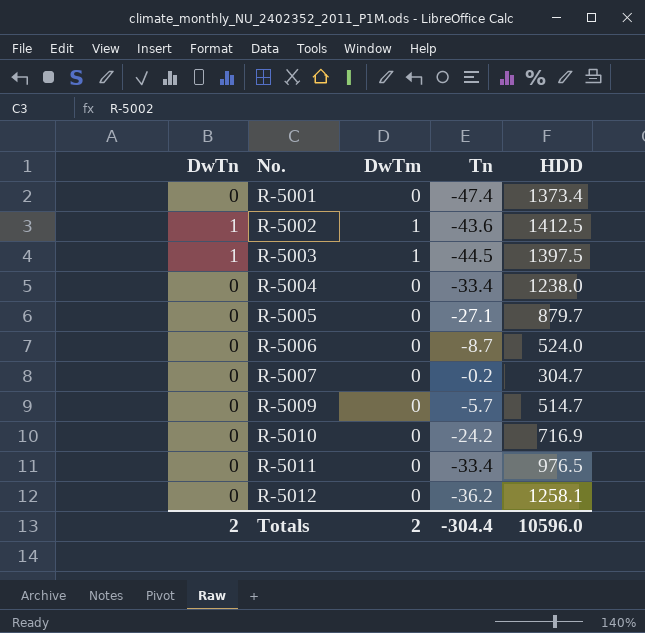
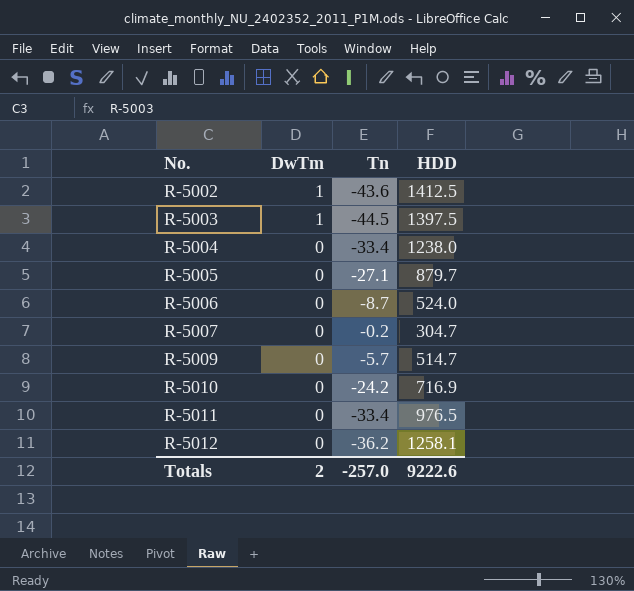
column DwTn | position: 1 -> none
row R-5001: 0 | 0 | -47.4 | 1373.4 -> none
Totals | Tn: -304.4 -> -257.0
Totals | HDD: 10596.0 -> 9222.6

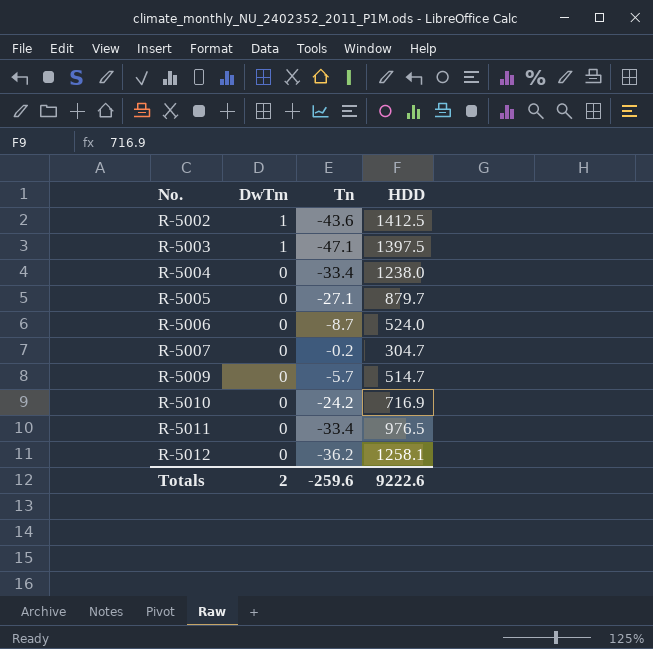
R-5003 | Tn: -44.5 -> -47.1
Totals | Tn: -257.0 -> -259.6

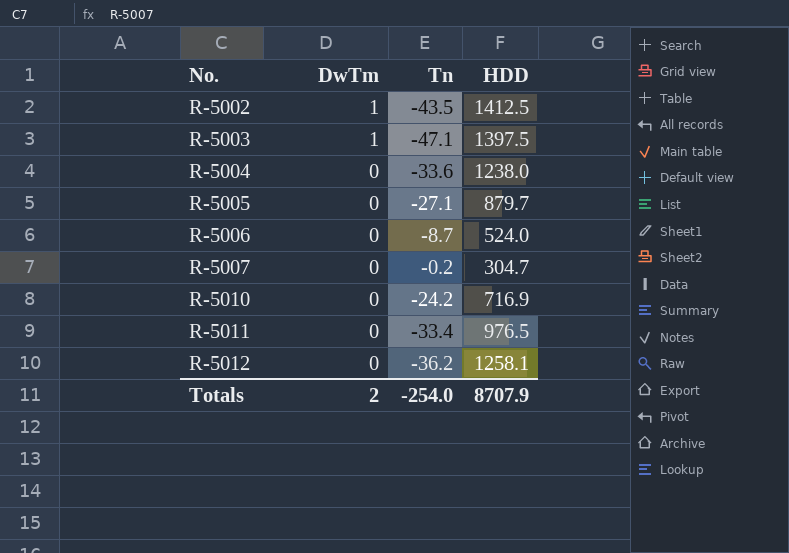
row R-5009: 0 | -5.7 | 514.7 -> none
R-5002 | Tn: -43.6 -> -43.5
R-5004 | Tn: -33.4 -> -33.6
Totals | Tn: -259.6 -> -254.0
Totals | HDD: 9222.6 -> 8707.9

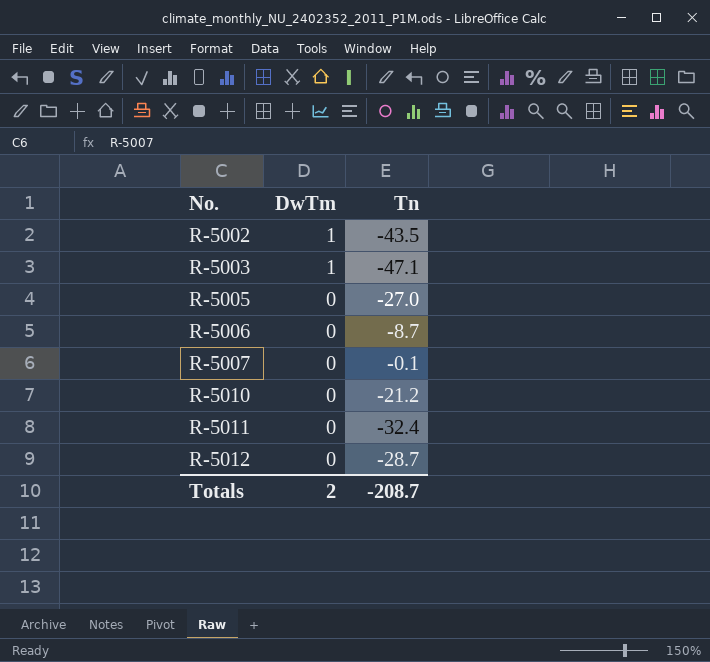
column HDD | position: 4 -> none
row R-5004: 0 | -33.6 | 1238.0 -> none
R-5005 | Tn: -27.1 -> -27.0
R-5007 | Tn: -0.2 -> -0.1
R-5010 | Tn: -24.2 -> -21.2
R-5011 | Tn: -33.4 -> -32.4
R-5012 | Tn: -36.2 -> -28.7
Totals | Tn: -254.0 -> -208.7

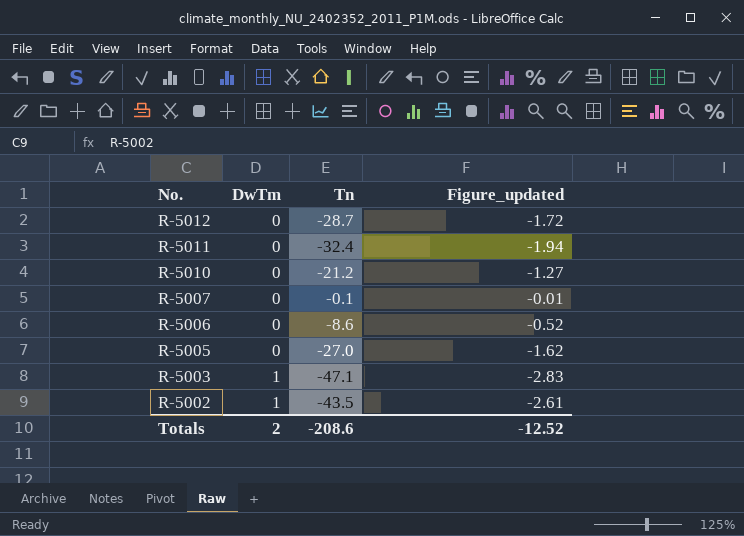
row order: No. ascending -> No. descending
column Figure_updated | formula: none -> [Tn] * 0.06
R-5006 | Tn: -8.7 -> -8.6
Totals | Tn: -208.7 -> -208.6

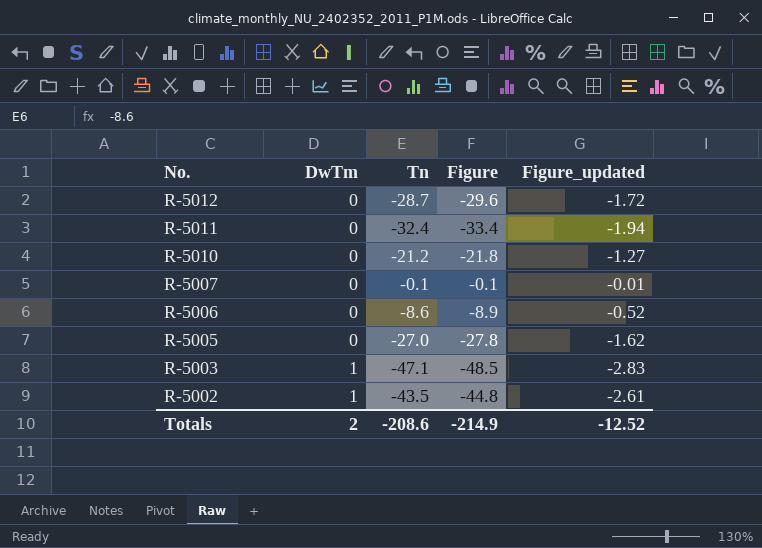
column Figure | formula: none -> [Tn] * 1.03

